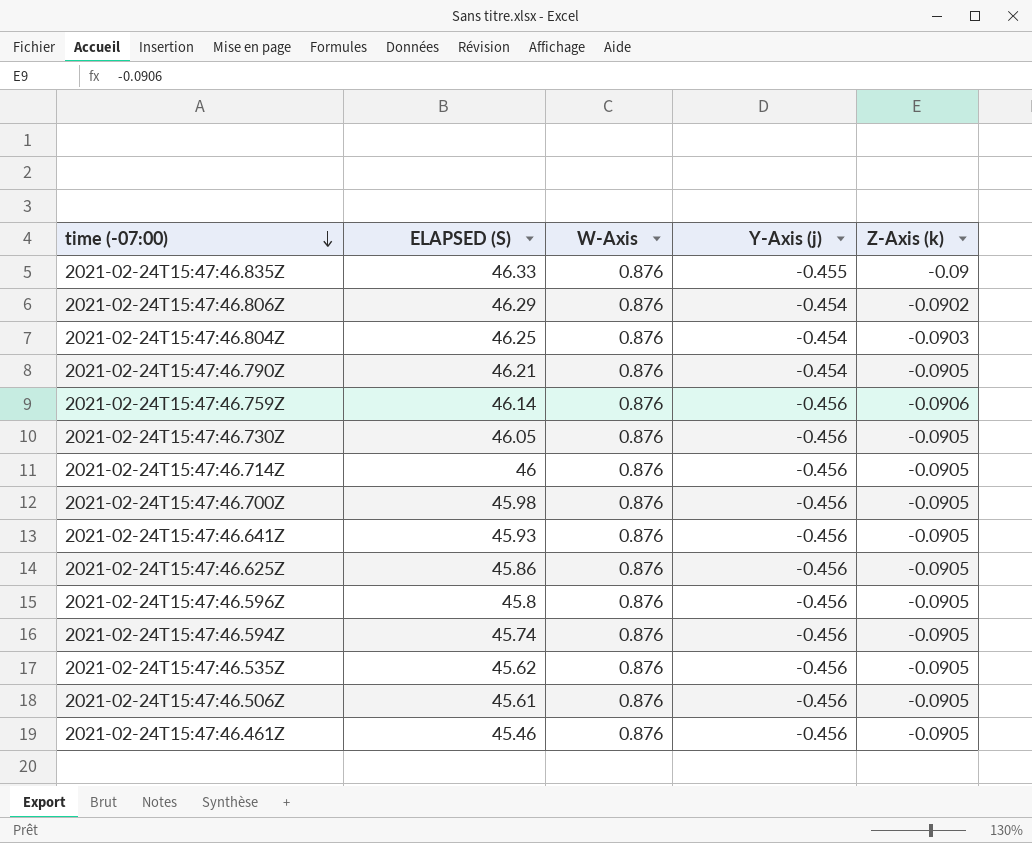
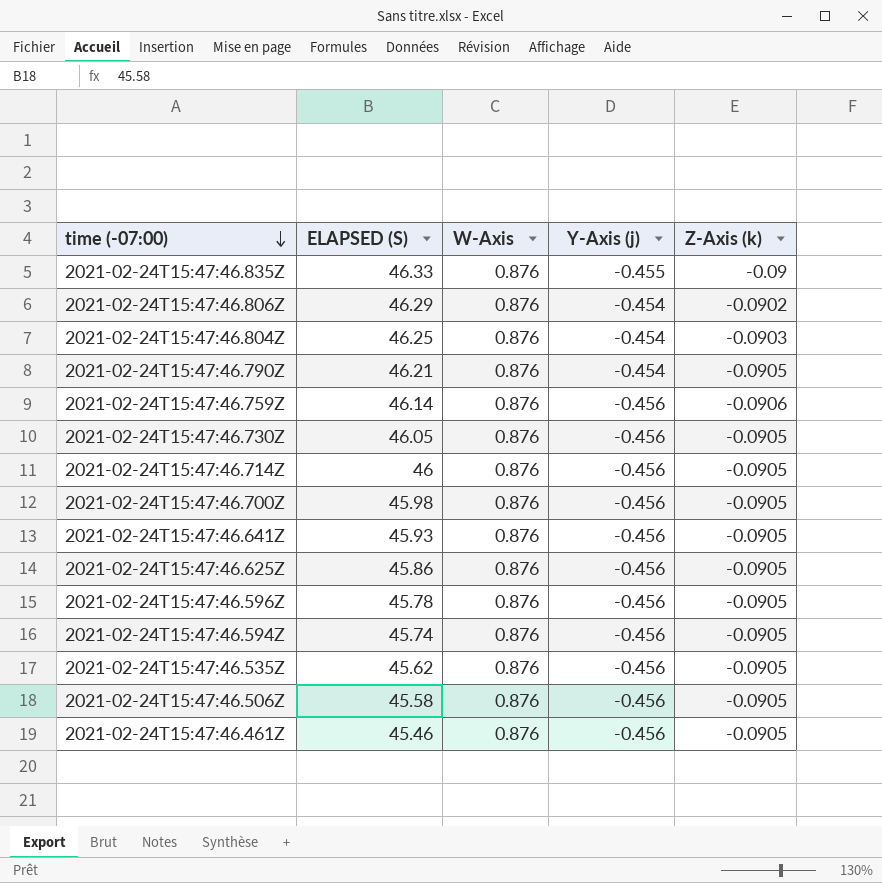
2021-02-24T15:47:46.596Z | ELAPSED (S): 45.8 -> 45.78
2021-02-24T15:47:46.506Z | ELAPSED (S): 45.61 -> 45.58

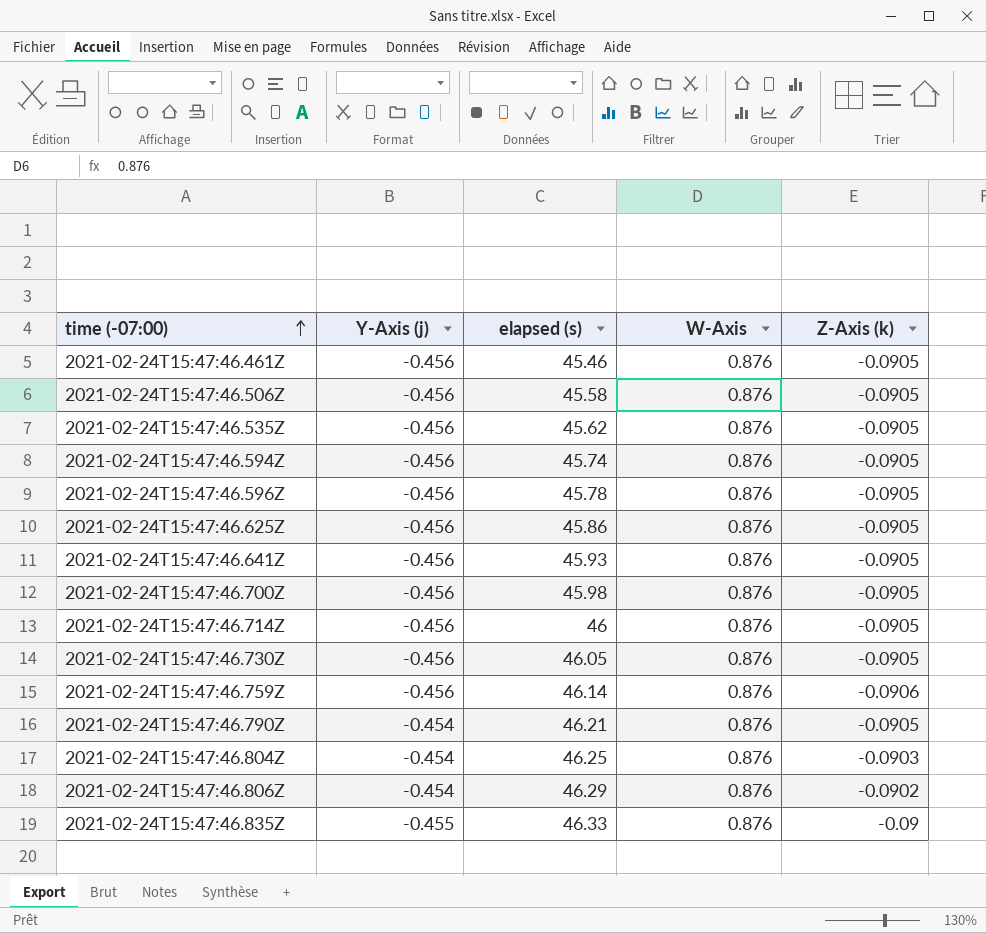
row order: time (-07:00) descending -> time (-07:00) ascending
column Y-Axis (j) | position: 4 -> 2
column name: ELAPSED (S) -> elapsed (s)

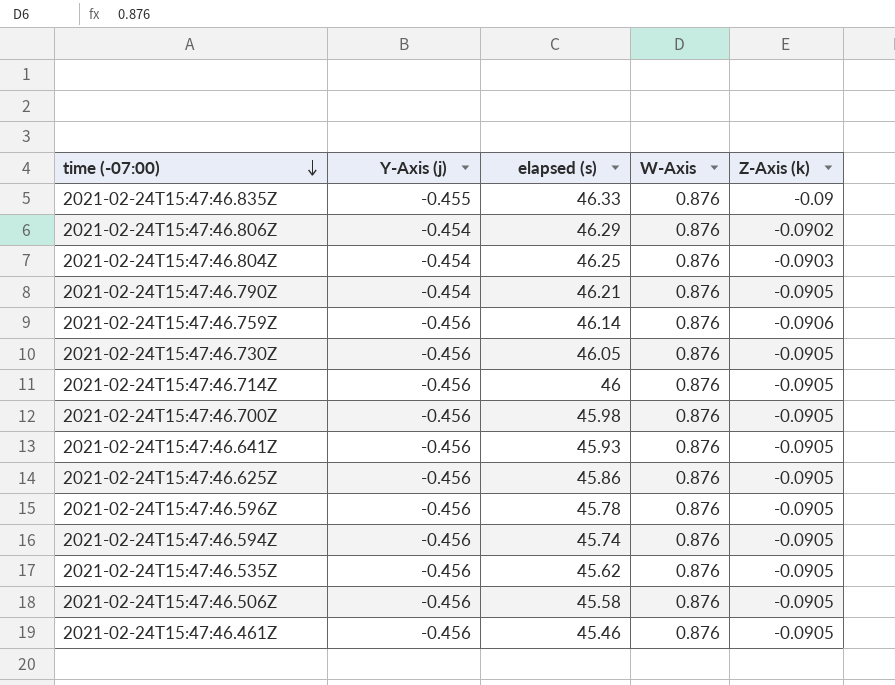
row order: time (-07:00) ascending -> time (-07:00) descending

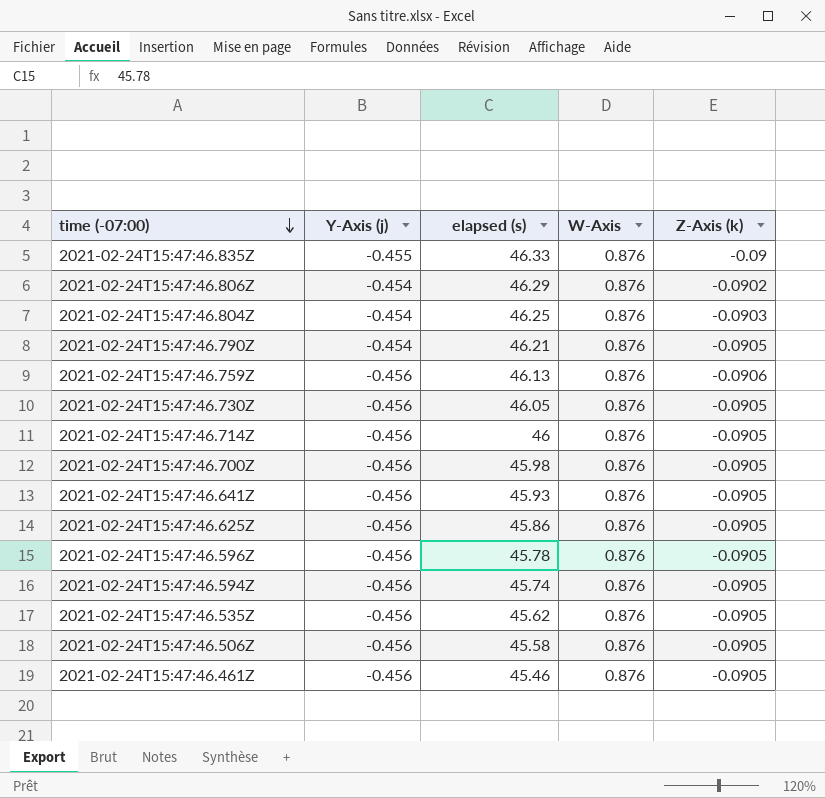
2021-02-24T15:47:46.759Z | elapsed (s): 46.14 -> 46.13

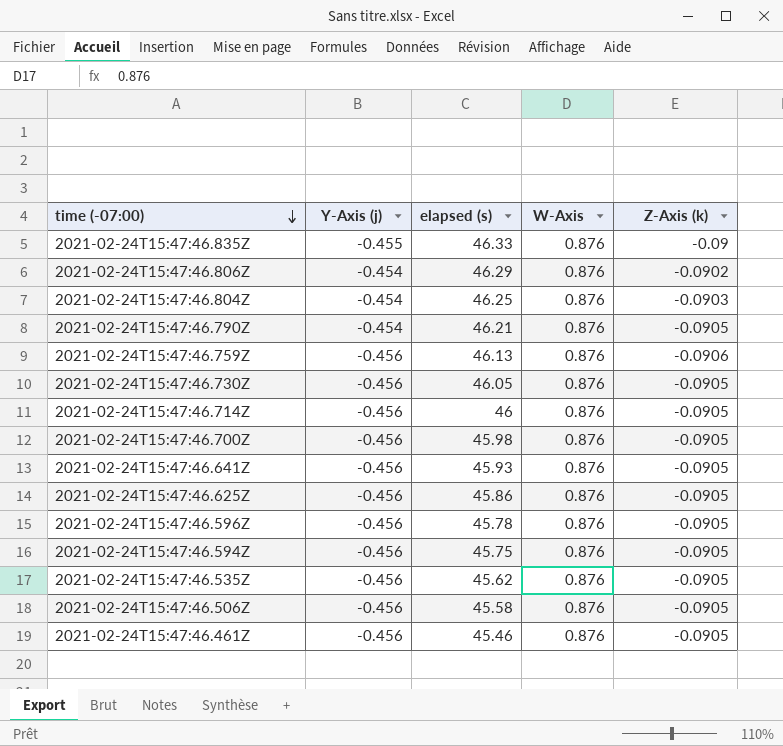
2021-02-24T15:47:46.594Z | elapsed (s): 45.74 -> 45.75

